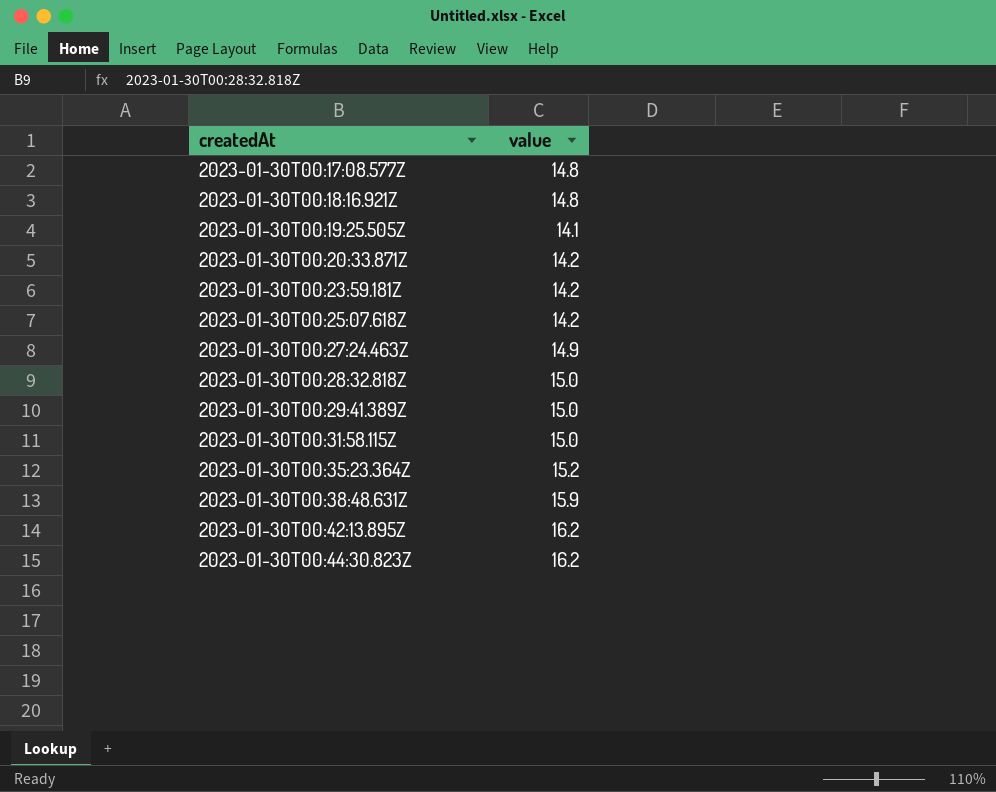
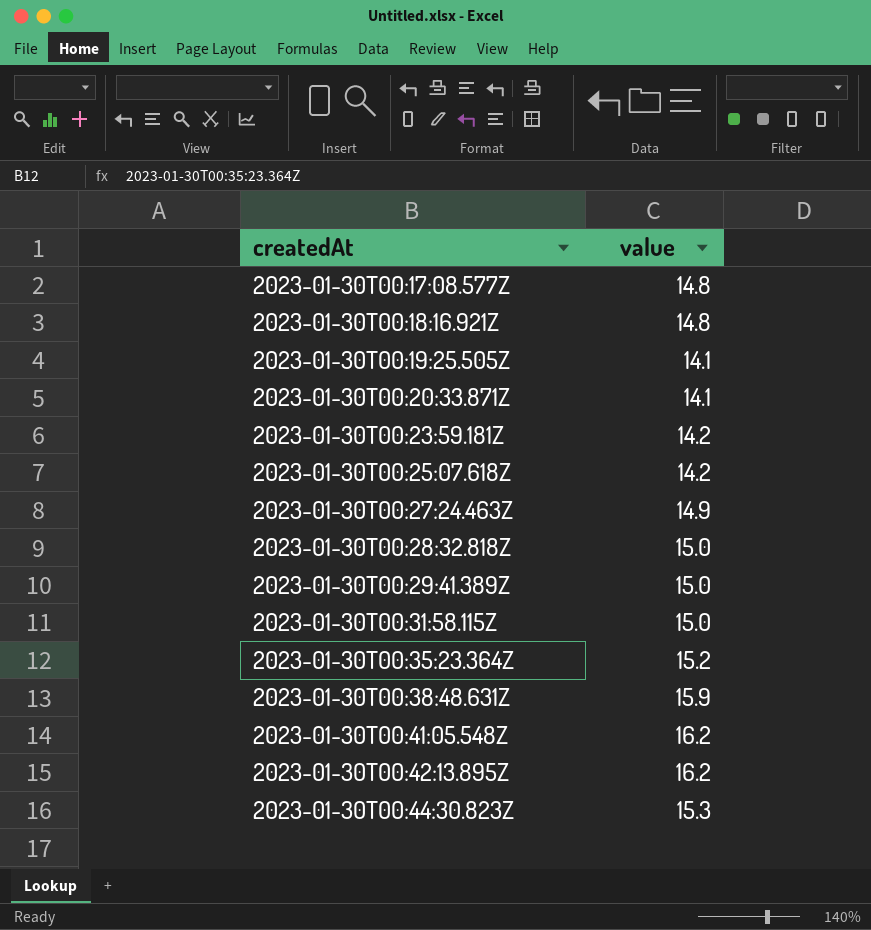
2023-01-30T00:20:33.871Z | value: 14.2 -> 14.1
row 2023-01-30T00:41:05.548Z: none -> 16.2
2023-01-30T00:44:30.823Z | value: 16.2 -> 15.3

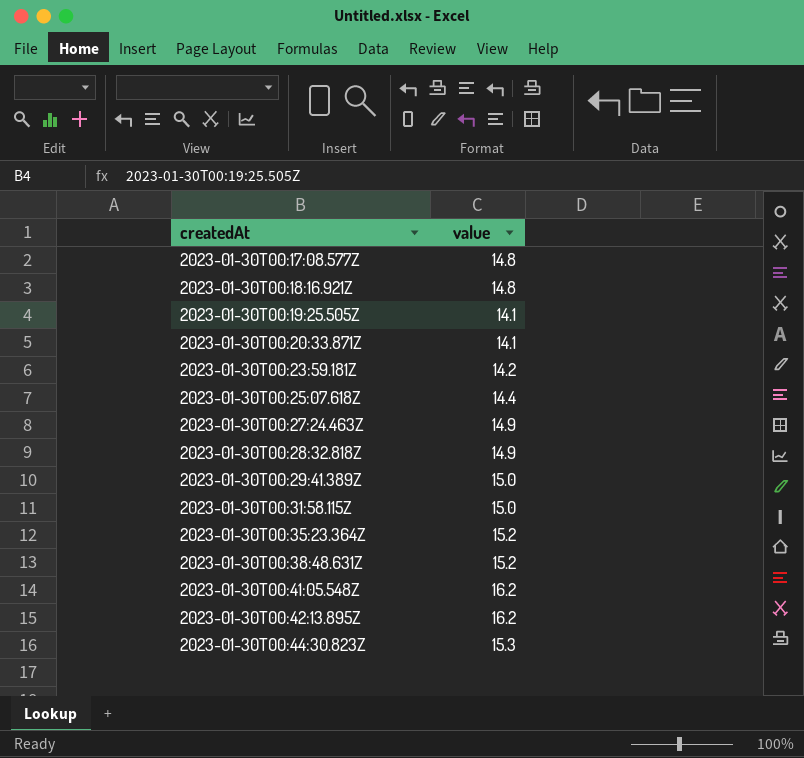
2023-01-30T00:25:07.618Z | value: 14.2 -> 14.4
2023-01-30T00:28:32.818Z | value: 15.0 -> 14.9
2023-01-30T00:38:48.631Z | value: 15.9 -> 15.2

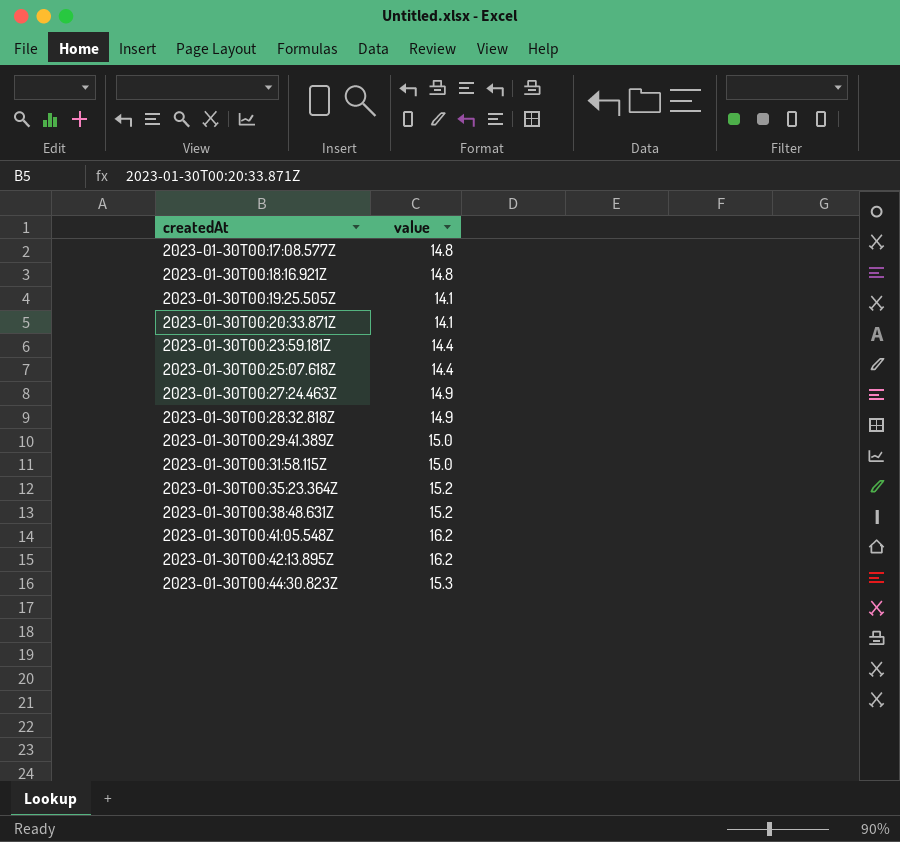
2023-01-30T00:23:59.181Z | value: 14.2 -> 14.4

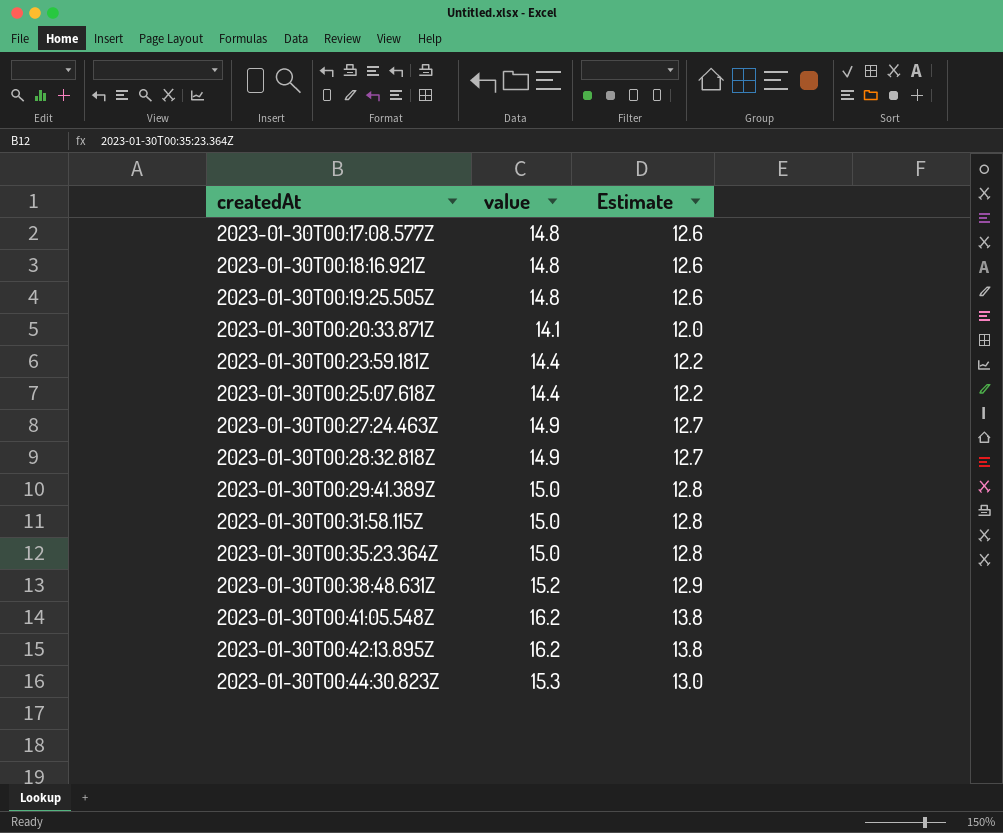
column Estimate | formula: none -> [value] * 0.85
2023-01-30T00:19:25.505Z | value: 14.1 -> 14.8
2023-01-30T00:35:23.364Z | value: 15.2 -> 15.0

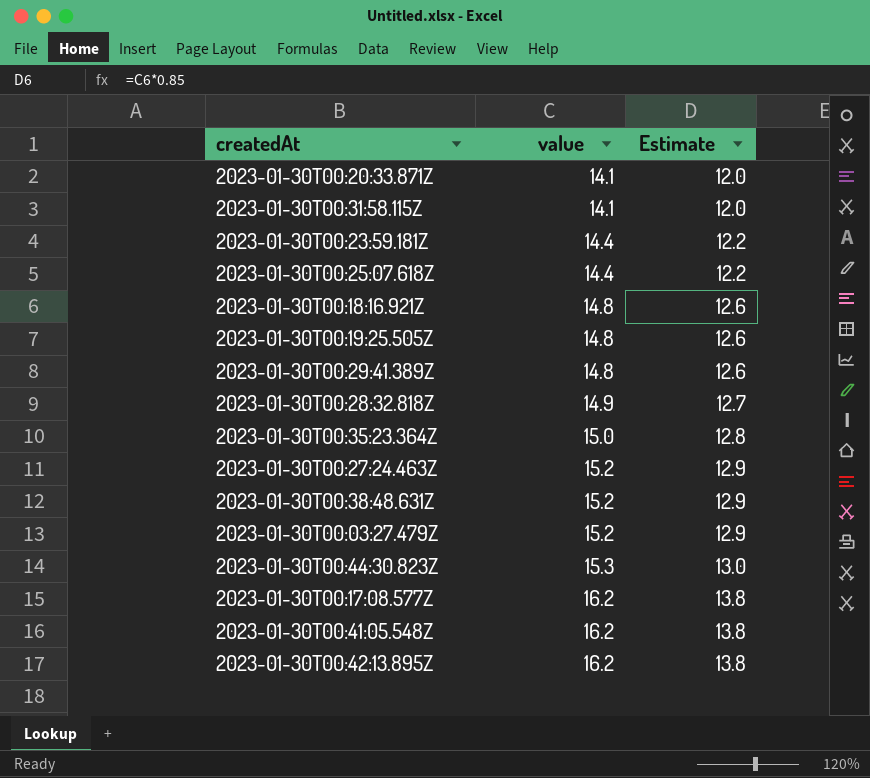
row order: createdAt ascending -> value ascending
2023-01-30T00:31:58.115Z | value: 15.0 -> 14.1
2023-01-30T00:31:58.115Z | Estimate: 12.8 -> 12.0
2023-01-30T00:29:41.389Z | value: 15.0 -> 14.8
2023-01-30T00:29:41.389Z | Estimate: 12.8 -> 12.6
2023-01-30T00:27:24.463Z | value: 14.9 -> 15.2
2023-01-30T00:27:24.463Z | Estimate: 12.7 -> 12.9
row 2023-01-30T00:03:27.479Z: none -> 15.2 | 12.9
2023-01-30T00:17:08.577Z | value: 14.8 -> 16.2
2023-01-30T00:17:08.577Z | Estimate: 12.6 -> 13.8

